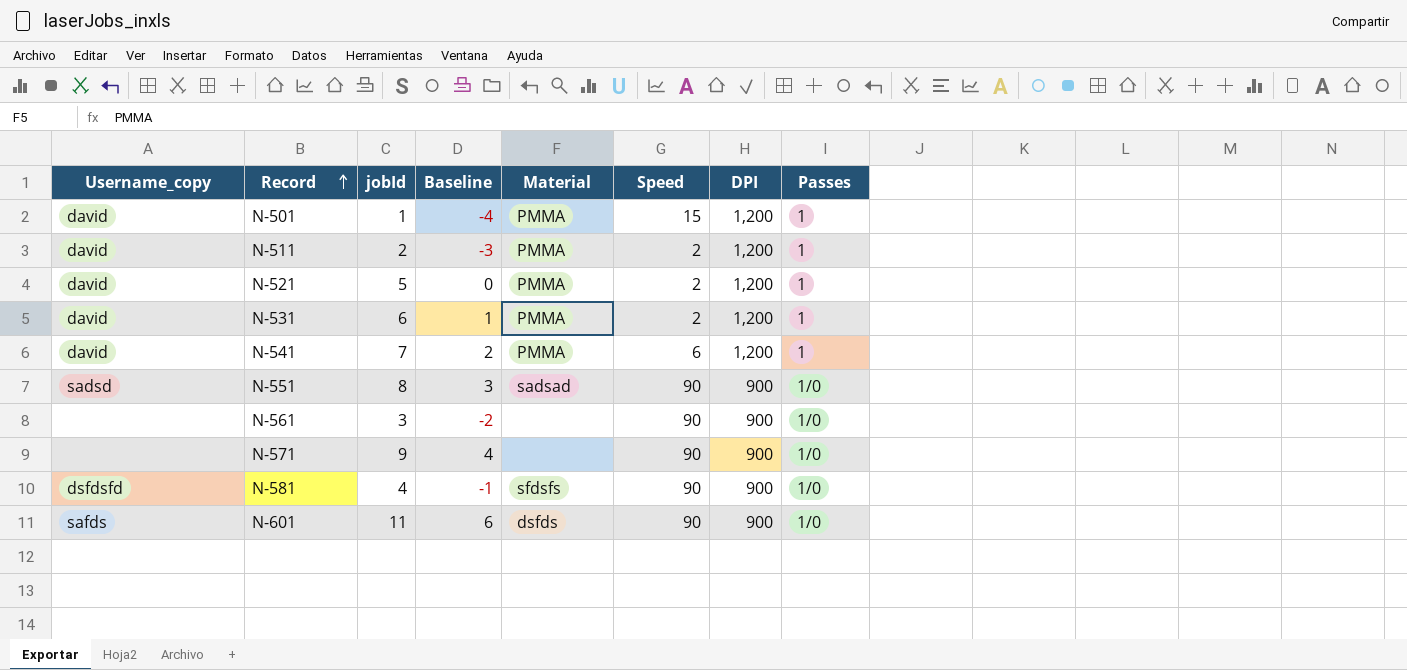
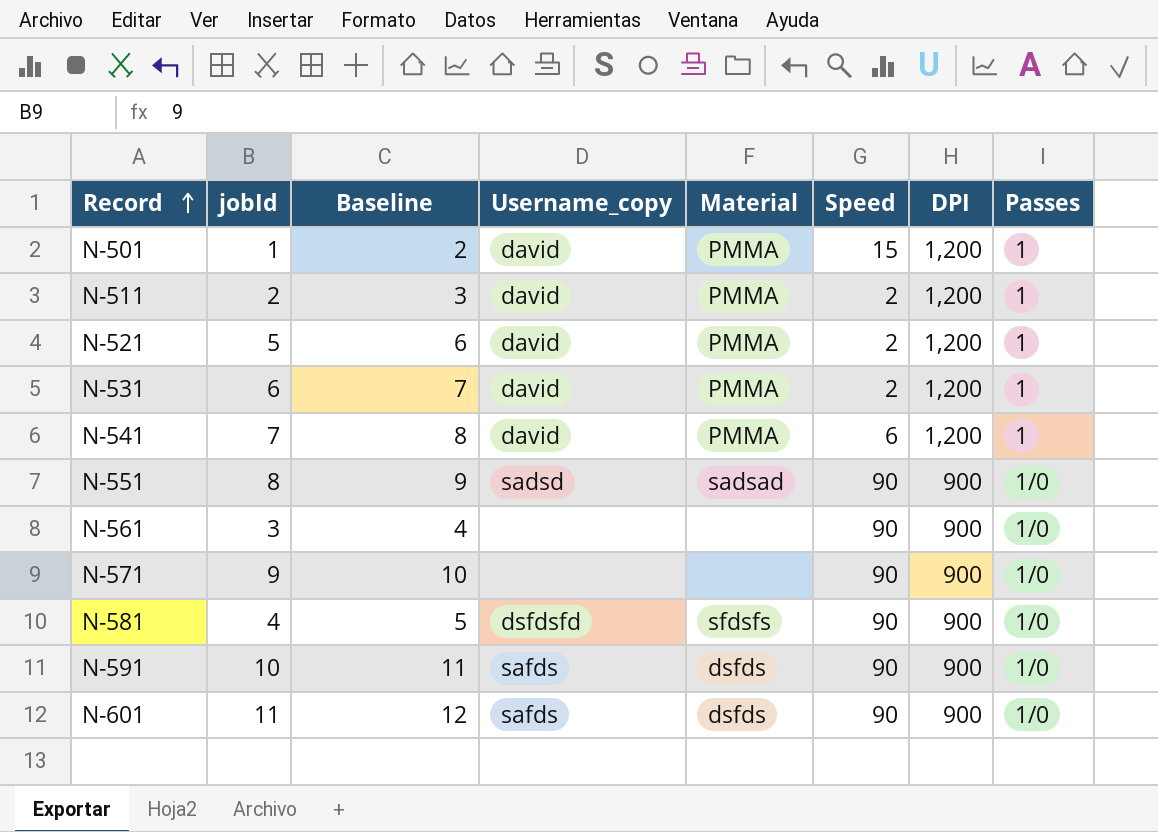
column Baseline | formula: [jobId] - 5 -> [jobId] + 1
column Username_copy | position: 1 -> 4
row N-591: none -> 10 | 11 | safds | dsfds | 90 | 900 | 1/0

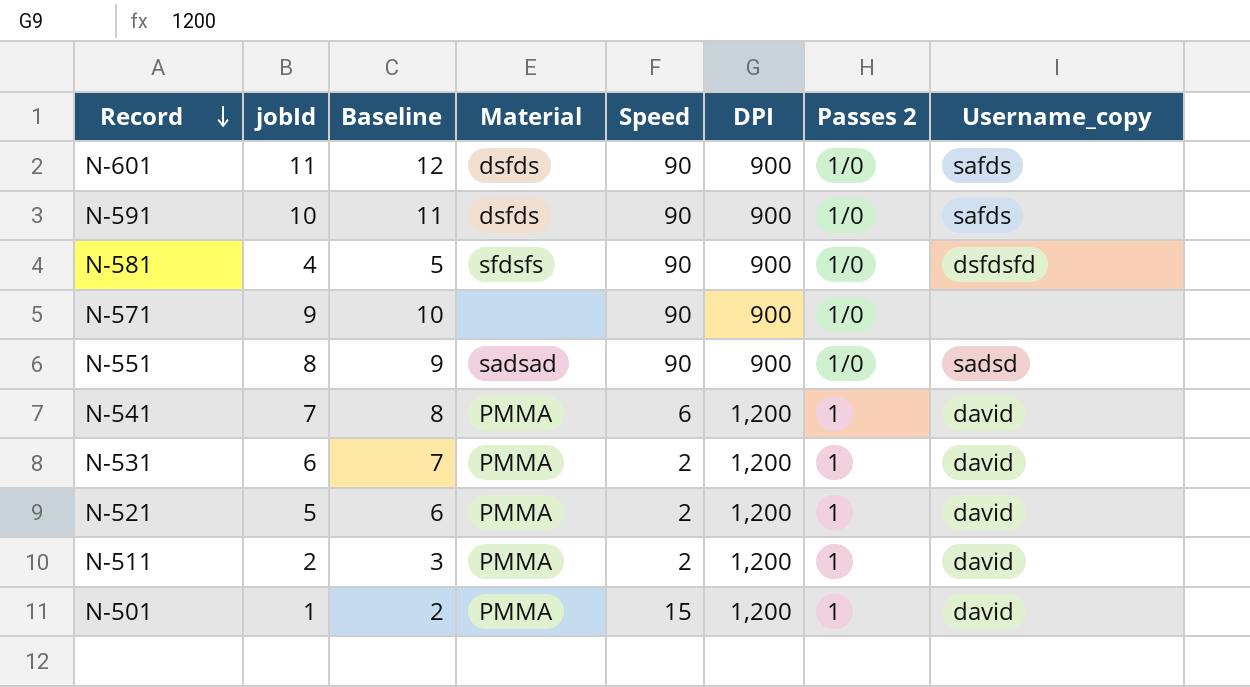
row order: Record ascending -> Record descending
column name: Passes -> Passes 2
column Username_copy | position: 4 -> 8
row N-561: 3 | 4 | none | none | 90 | 900 | 1/0 -> none

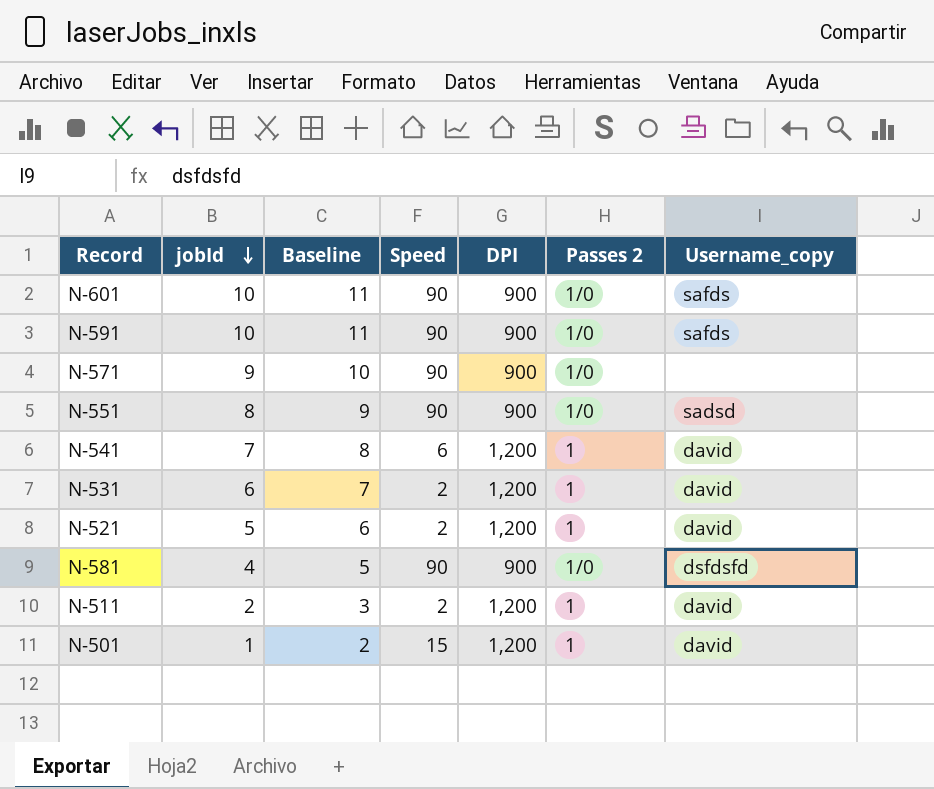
row order: Record descending -> jobId descending
column Material | position: 4 -> none
N-601 | jobId: 11 -> 10
N-601 | Baseline: 12 -> 11

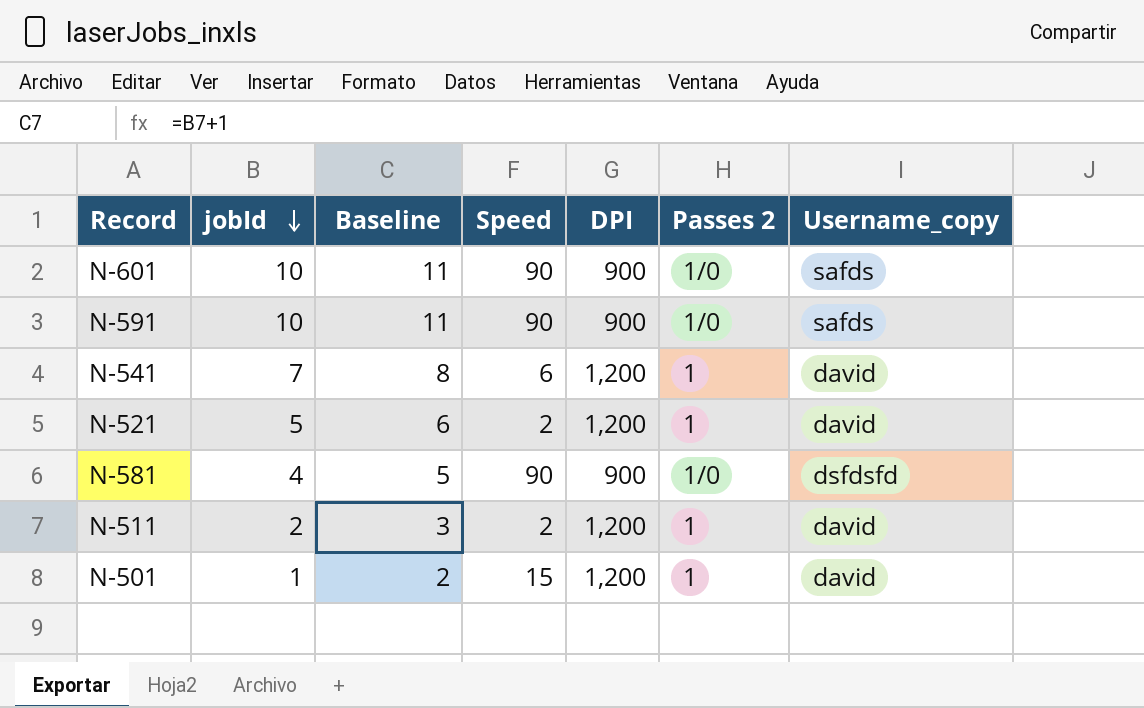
row N-571: 9 | 10 | 90 | 900 | 1/0 | none -> none
row N-551: 8 | 9 | 90 | 900 | 1/0 | sadsd -> none
row N-531: 6 | 7 | 2 | 1,200 | 1 | david -> none

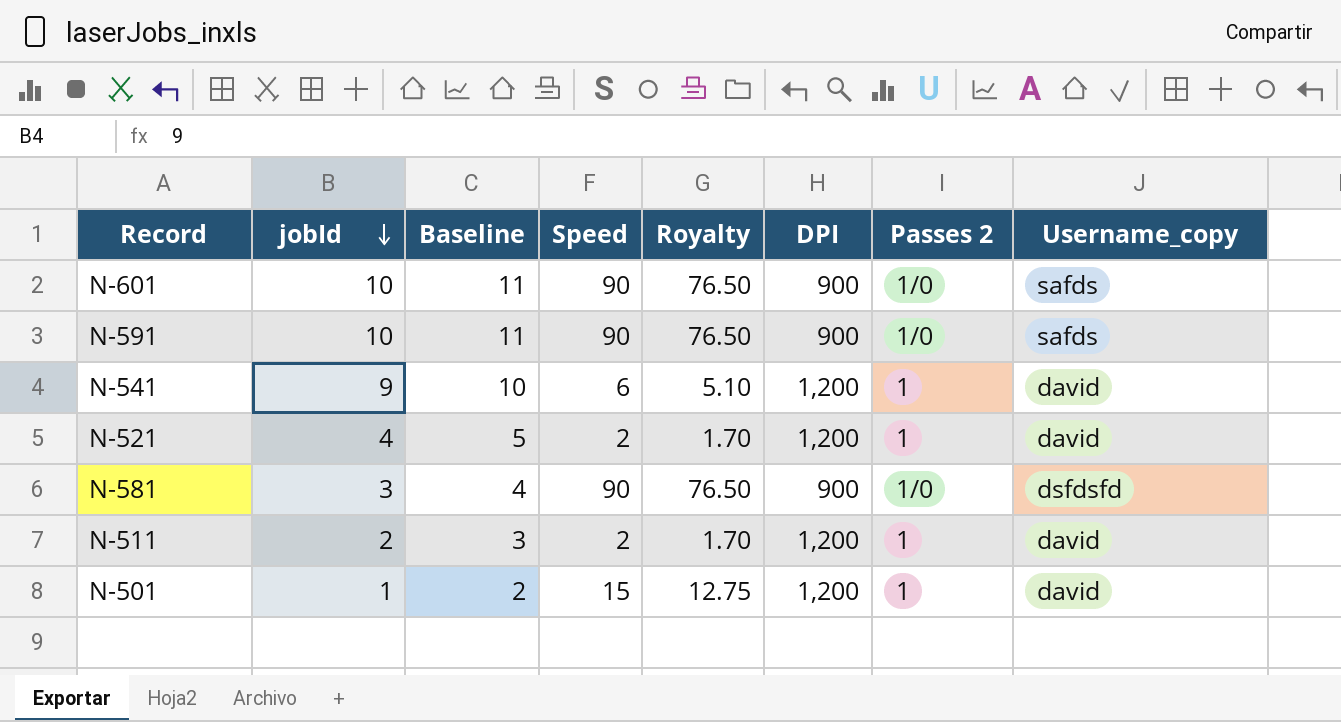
column Royalty | formula: none -> [Speed] * 0.85
N-541 | jobId: 7 -> 9
N-541 | Baseline: 8 -> 10
N-521 | jobId: 5 -> 4
N-521 | Baseline: 6 -> 5
N-581 | jobId: 4 -> 3
N-581 | Baseline: 5 -> 4

